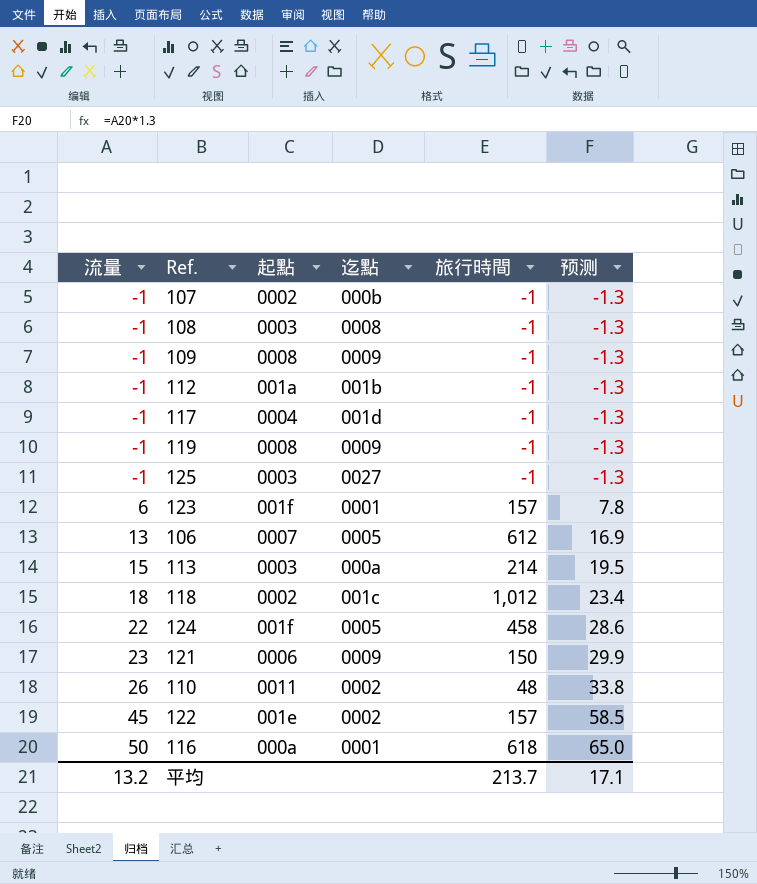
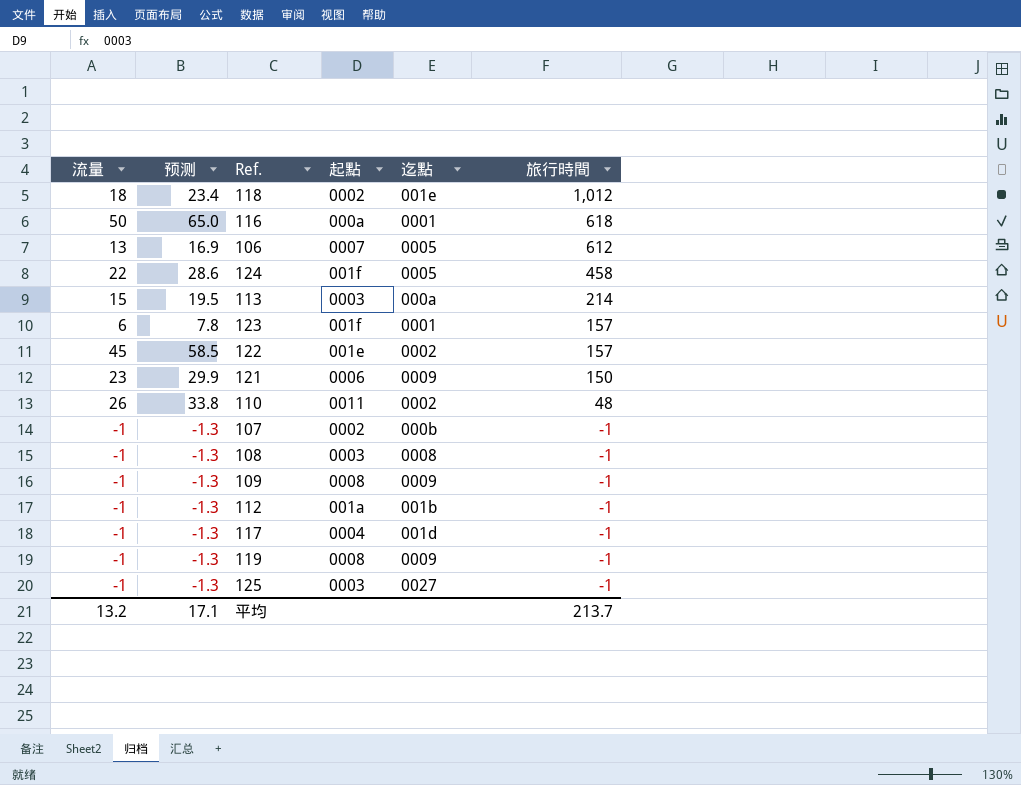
row order: 流量 ascending -> 旅行時間 descending
column 预测 | position: 6 -> 2
118 | 迄點: 001c -> 001e

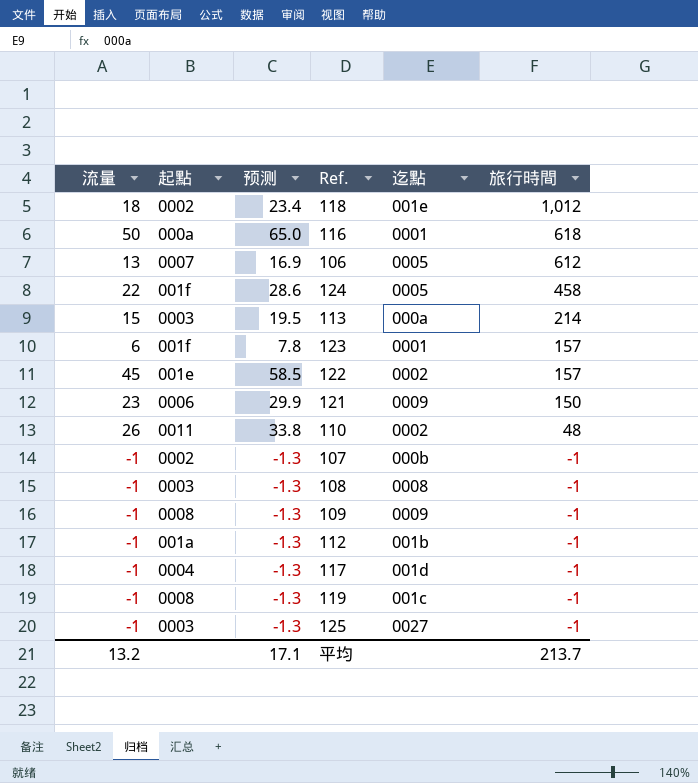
column 起點 | position: 4 -> 2
119 | 迄點: 0009 -> 001c

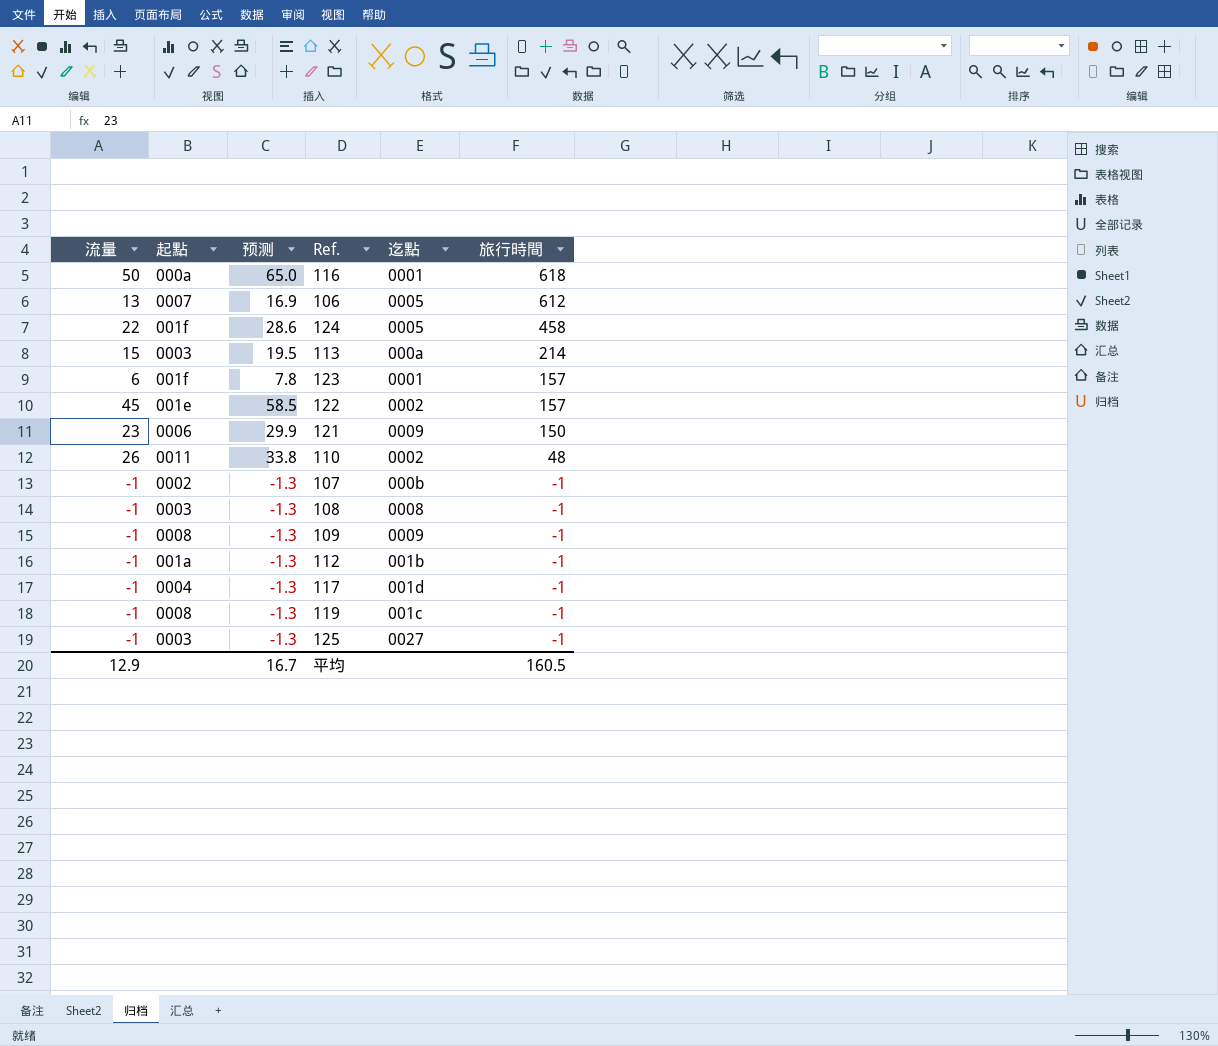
row 118: 18 | 0002 | 23.4 | 001e | 1,012 -> none
平均 | 流量: 13.2 -> 12.9
平均 | 预测: 17.1 -> 16.7
平均 | 旅行時間: 213.7 -> 160.5

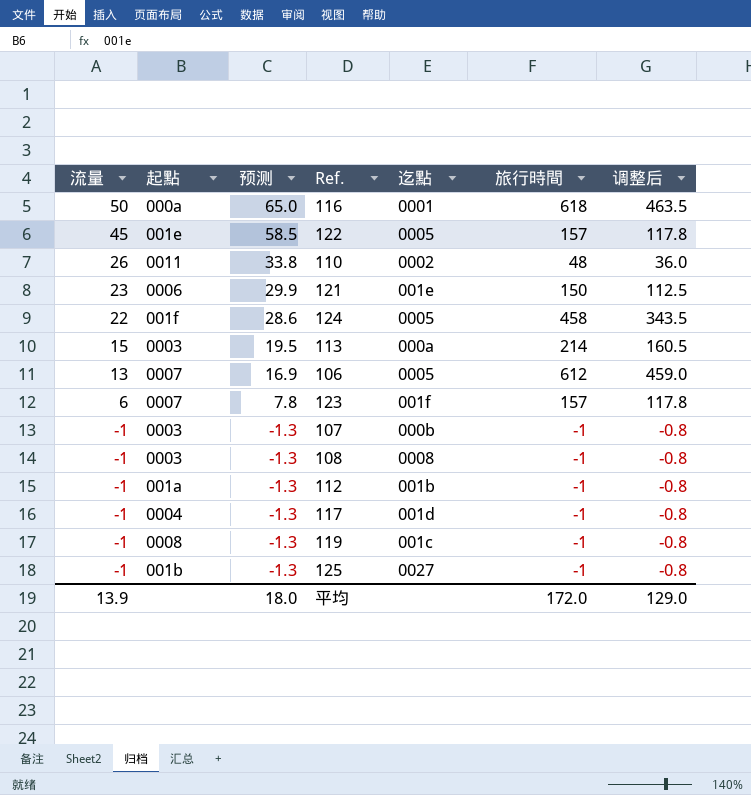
row order: 旅行時間 descending -> 流量 descending
column 调整后 | formula: none -> [旅行時間] * 0.75
row 109: -1 | 0008 | -1.3 | 0009 | -1 -> none
122 | 迄點: 0002 -> 0005
121 | 迄點: 0009 -> 001e
123 | 起點: 001f -> 0007
123 | 迄點: 0001 -> 001f
107 | 起點: 0002 -> 0003
125 | 起點: 0003 -> 001b
平均 | 流量: 12.9 -> 13.9
平均 | 预测: 16.7 -> 18.0
平均 | 旅行時間: 160.5 -> 172.0

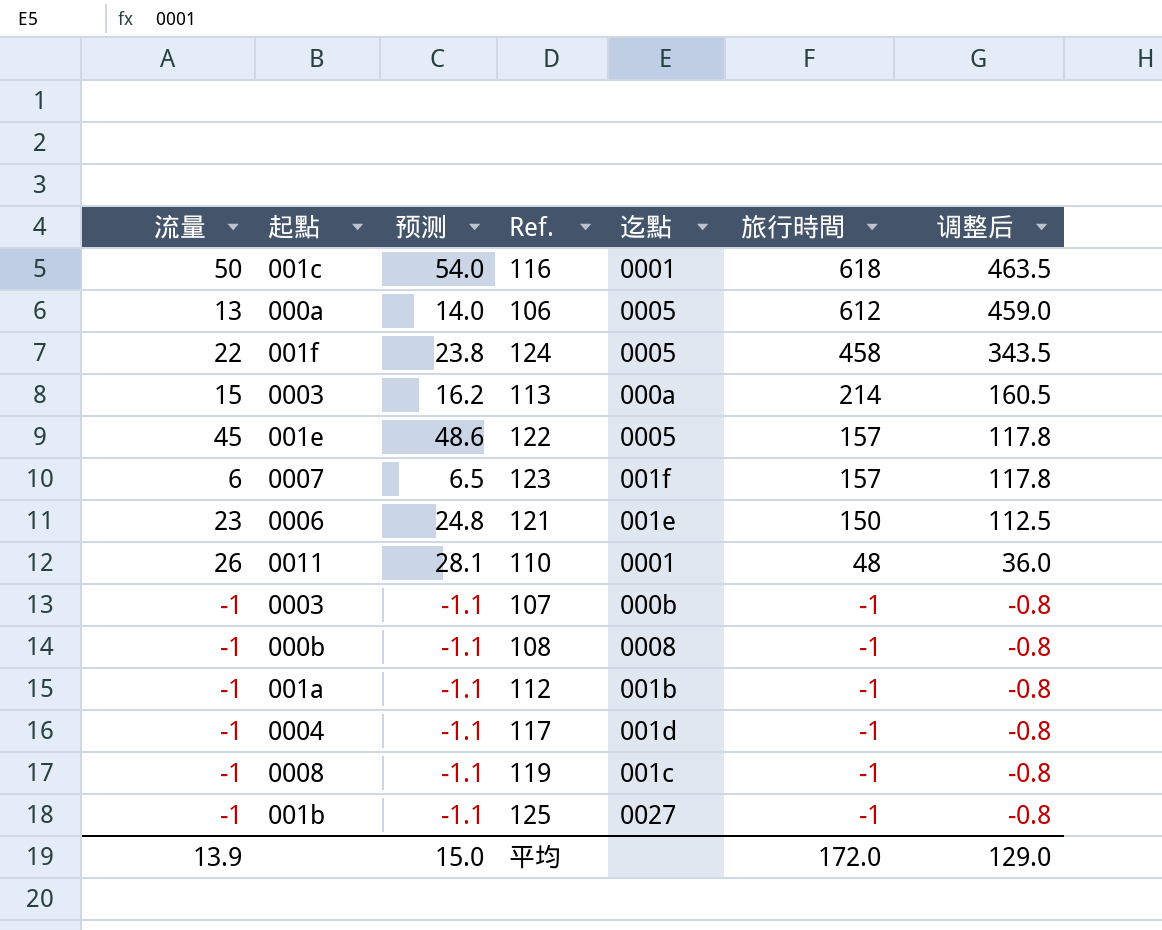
row order: 流量 descending -> 旅行時間 descending
column 预测 | formula: [流量] * 1.3 -> [流量] * 1.08
116 | 起點: 000a -> 001c
106 | 起點: 0007 -> 000a
110 | 迄點: 0002 -> 0001
108 | 起點: 0003 -> 000b
平均 | 预测: 18.0 -> 15.0

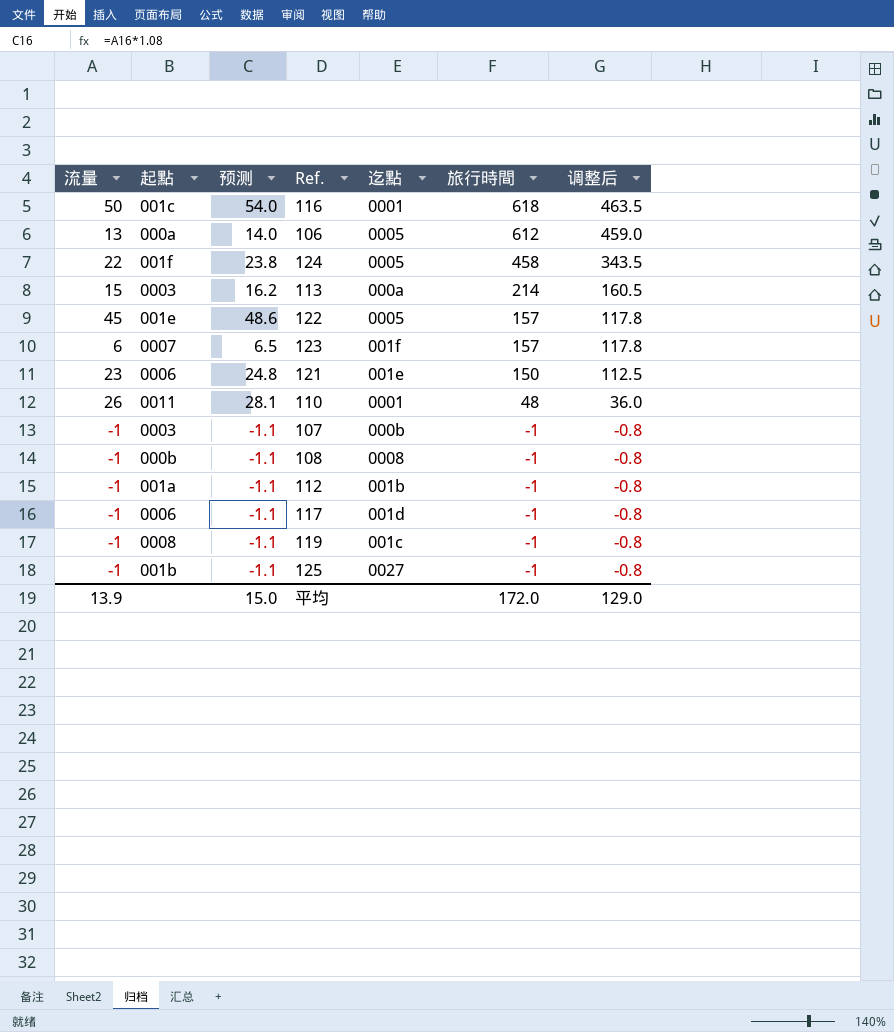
117 | 起點: 0004 -> 0006

